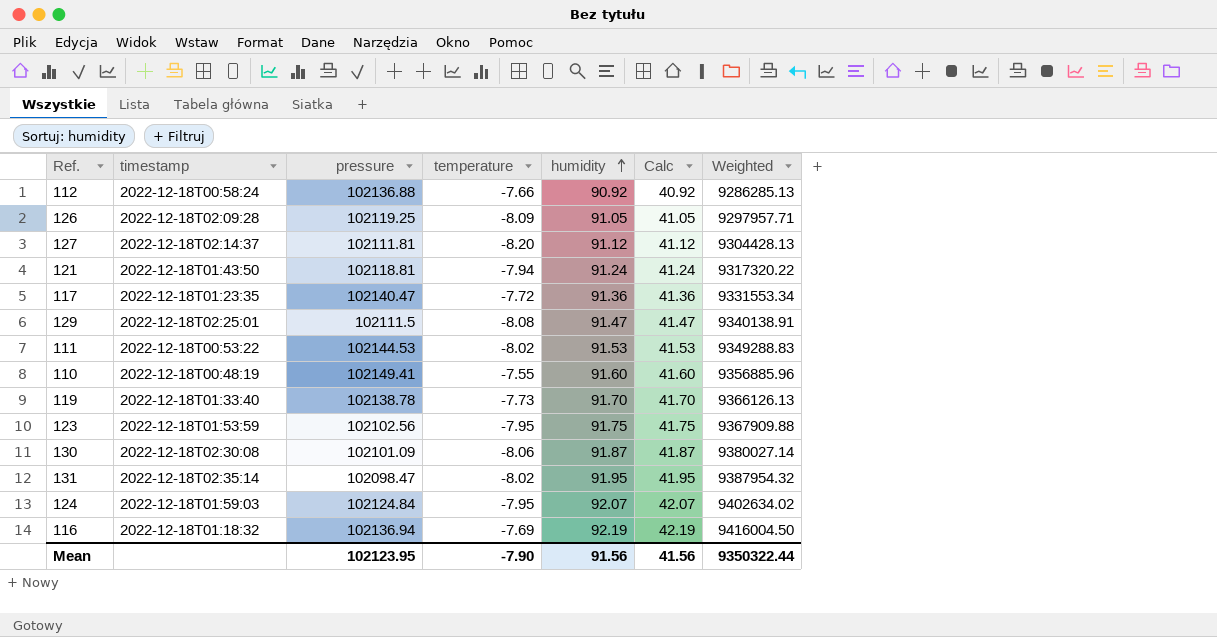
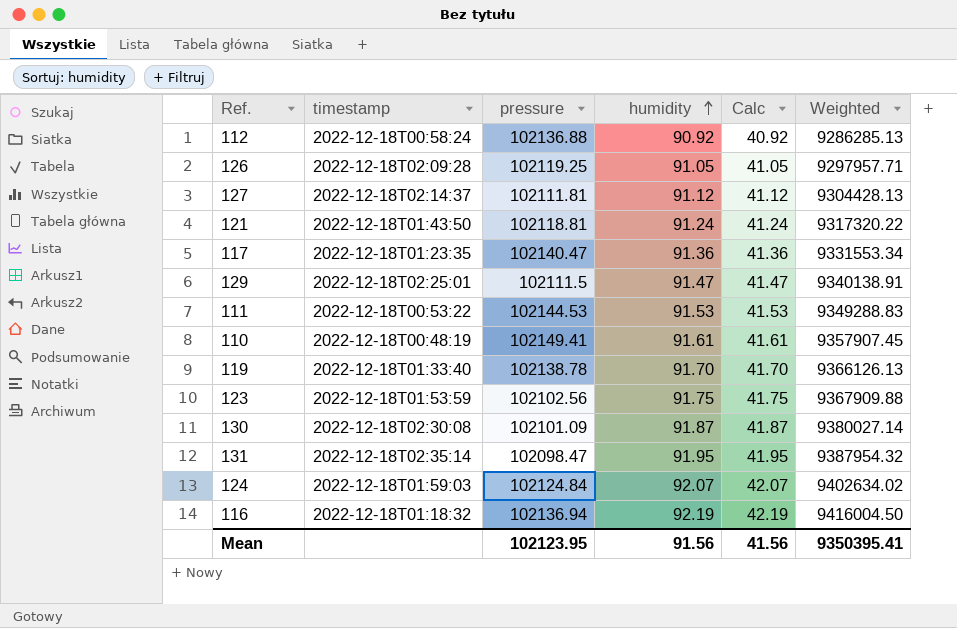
column temperature | position: 4 -> none
110 | humidity: 91.60 -> 91.61
110 | Calc: 41.60 -> 41.61
110 | Weighted: 9356885.96 -> 9357907.45
Mean | Weighted: 9350322.44 -> 9350395.41

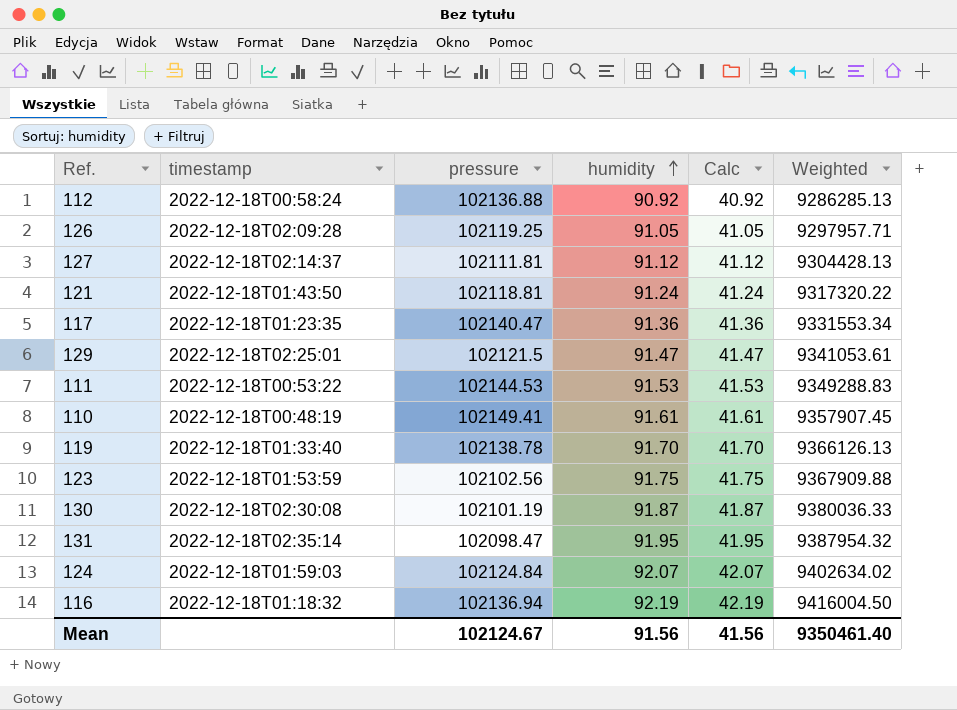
129 | pressure: 102111.5 -> 102121.5
129 | Weighted: 9340138.91 -> 9341053.61
130 | pressure: 102101.09 -> 102101.19
130 | Weighted: 9380027.14 -> 9380036.33
Mean | pressure: 102123.95 -> 102124.67
Mean | Weighted: 9350395.41 -> 9350461.40

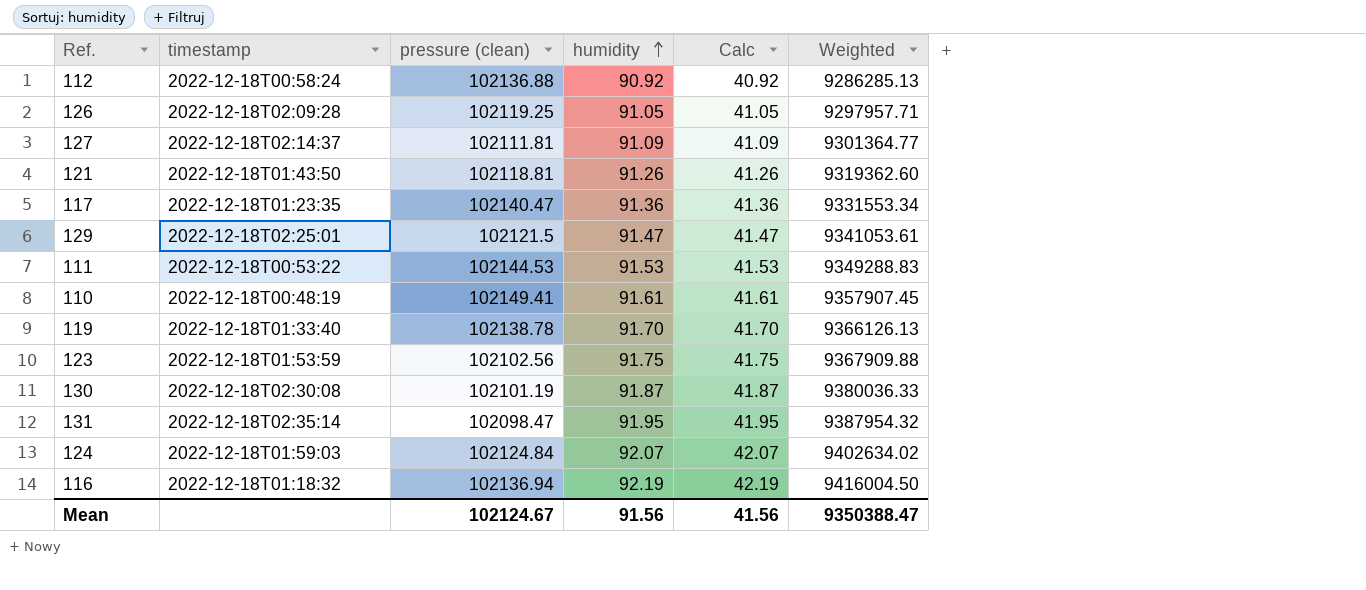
column name: pressure -> pressure (clean)
127 | humidity: 91.12 -> 91.09
127 | Calc: 41.12 -> 41.09
127 | Weighted: 9304428.13 -> 9301364.77
121 | humidity: 91.24 -> 91.26
121 | Calc: 41.24 -> 41.26
121 | Weighted: 9317320.22 -> 9319362.60
Mean | Weighted: 9350461.40 -> 9350388.47

